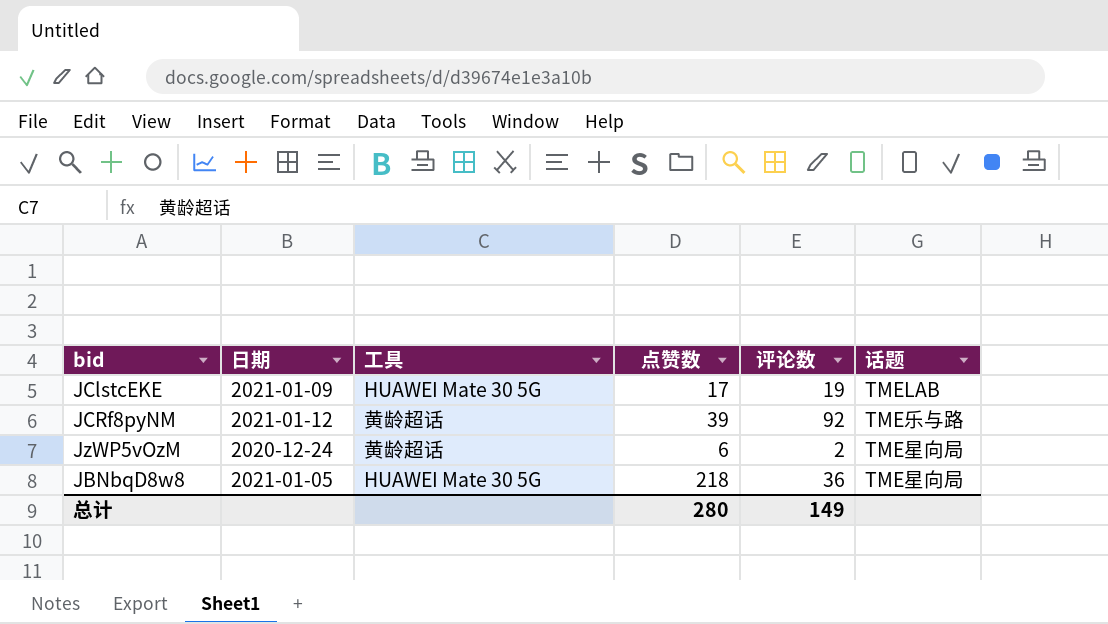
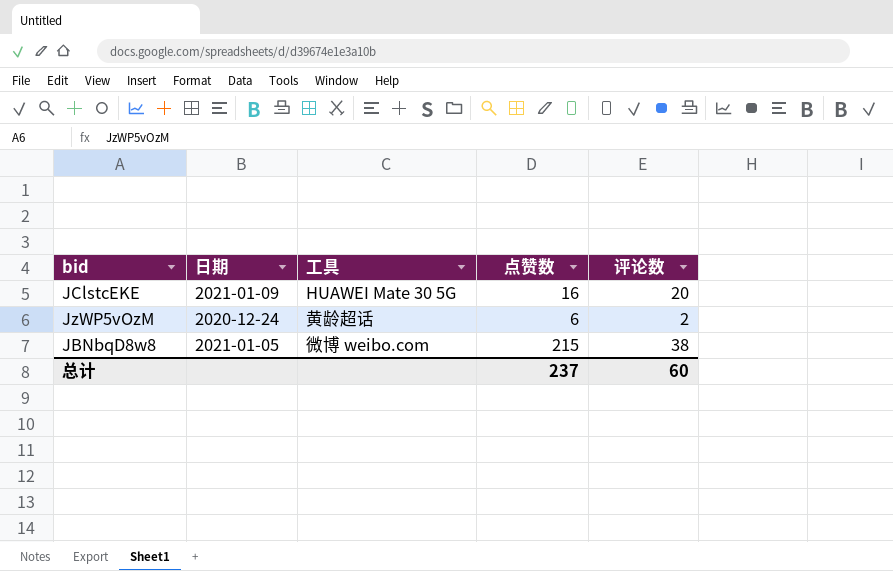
column 话题 | position: 6 -> none
row JCRf8pyNM: 2021-01-12 | 黄龄超话 | 39 | 92 | TME乐与路 -> none
JClstcEKE | 点赞数: 17 -> 16
JClstcEKE | 评论数: 19 -> 20
JBNbqD8w8 | 工具: HUAWEI Mate 30 5G -> 微博 weibo.com
JBNbqD8w8 | 点赞数: 218 -> 215
JBNbqD8w8 | 评论数: 36 -> 38
总计 | 点赞数: 280 -> 237
总计 | 评论数: 149 -> 60

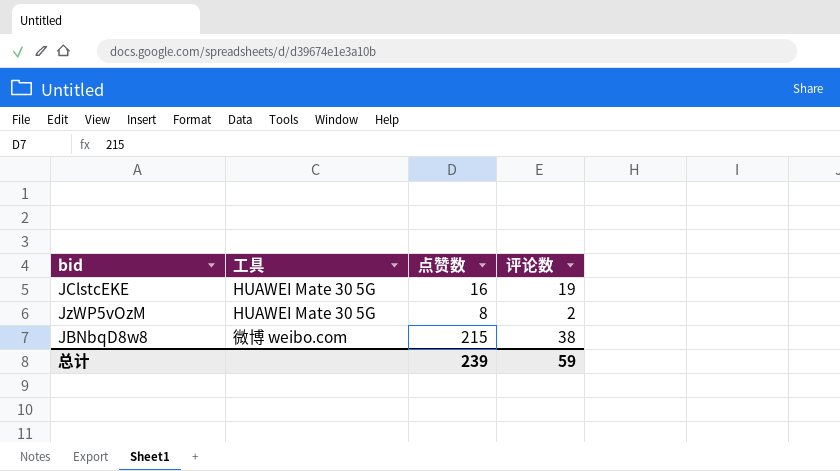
column 日期 | position: 2 -> none
JClstcEKE | 评论数: 20 -> 19
JzWP5vOzM | 工具: 黄龄超话 -> HUAWEI Mate 30 5G
JzWP5vOzM | 点赞数: 6 -> 8
总计 | 点赞数: 237 -> 239
总计 | 评论数: 60 -> 59

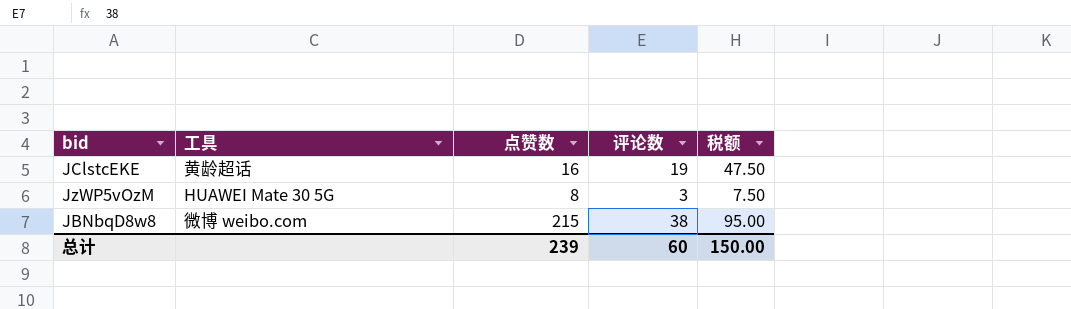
column 税额 | formula: none -> [评论数] * 2.5
JClstcEKE | 工具: HUAWEI Mate 30 5G -> 黄龄超话
JzWP5vOzM | 评论数: 2 -> 3
总计 | 评论数: 59 -> 60

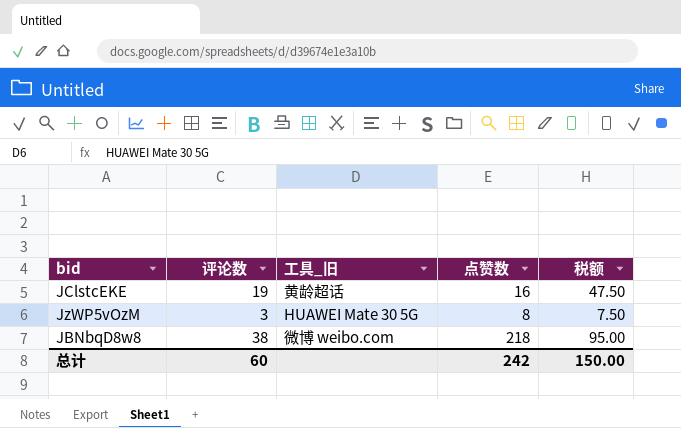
column 评论数 | position: 4 -> 2
column name: 工具 -> 工具_旧
JBNbqD8w8 | 点赞数: 215 -> 218
总计 | 点赞数: 239 -> 242

